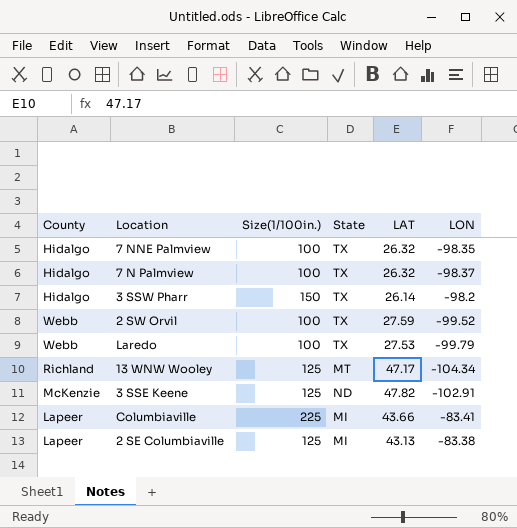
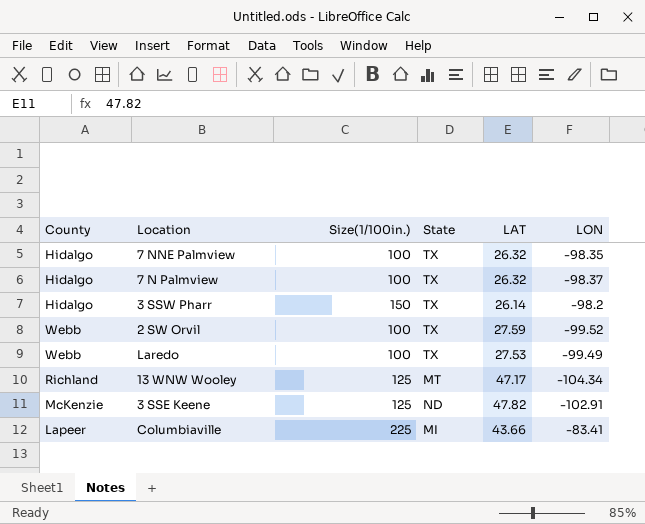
row 2 SE Columbiaville: Lapeer | 125 | MI | 43.13 | -83.38 -> none
Laredo | LON: -99.79 -> -99.49

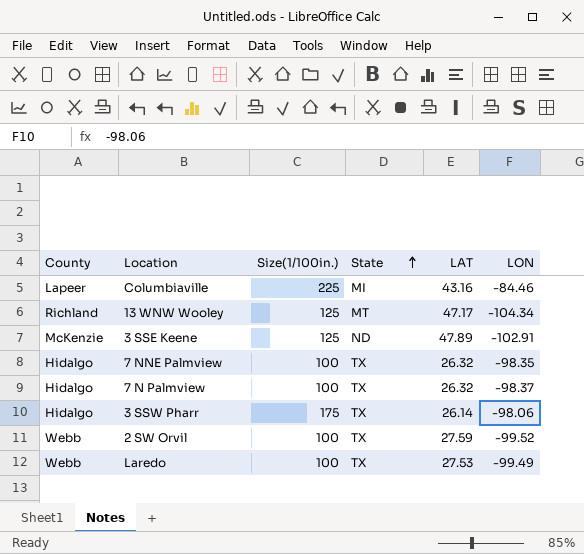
row order: none -> State ascending
Columbiaville | LAT: 43.66 -> 43.16
Columbiaville | LON: -83.41 -> -84.46
3 SSE Keene | LAT: 47.82 -> 47.89
3 SSW Pharr | Size(1/100in.): 150 -> 175
3 SSW Pharr | LON: -98.2 -> -98.06

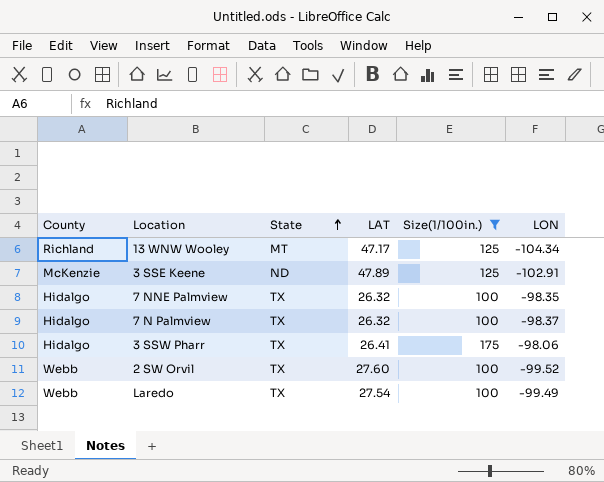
filter: none -> Size(1/100in.) != 225
column Size(1/100in.) | position: 3 -> 5
3 SSW Pharr | LAT: 26.14 -> 26.41
2 SW Orvil | LAT: 27.59 -> 27.60
Laredo | LAT: 27.53 -> 27.54

